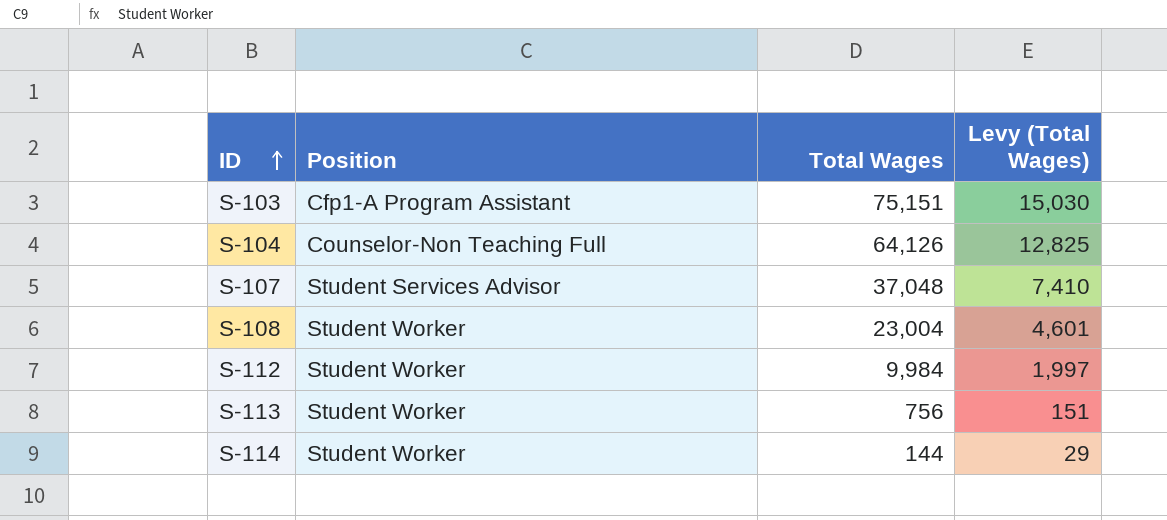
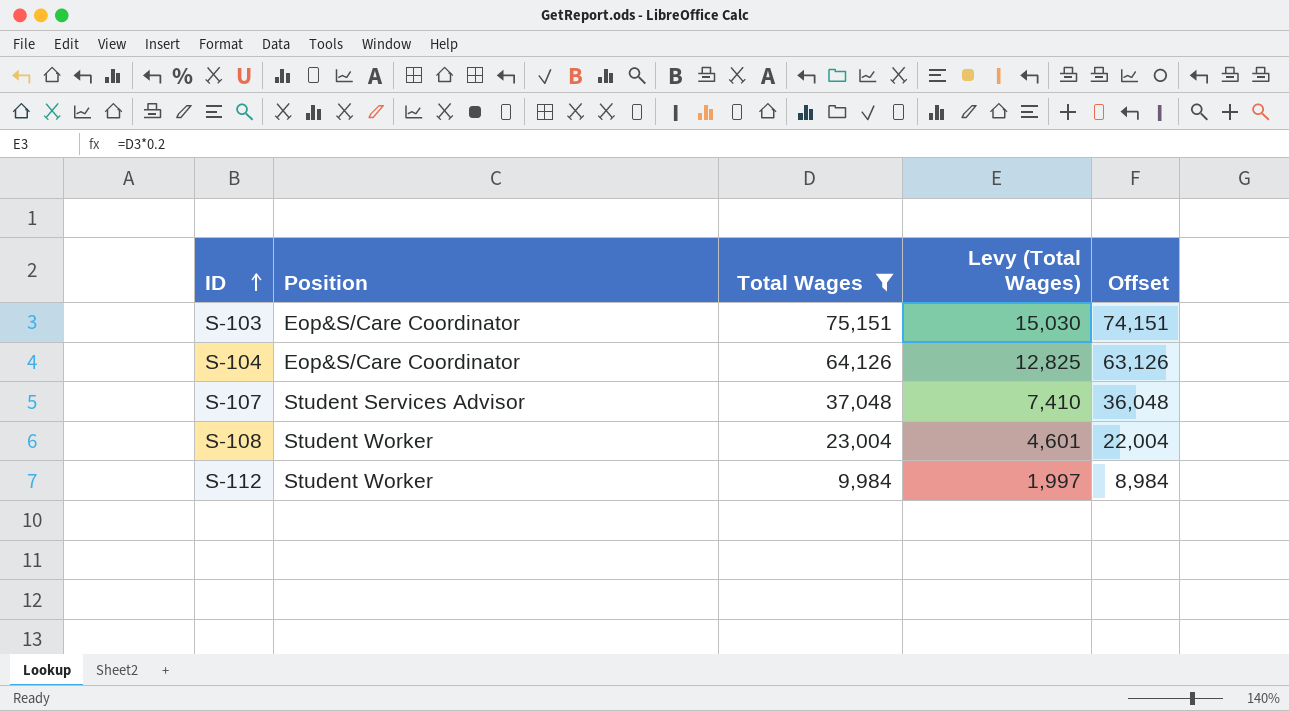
filter: none -> Total Wages >= 9,984
column Offset | formula: none -> [Total Wages] - 1000
S-103 | Position: Cfp1-A Program Assistant -> Eop&S/Care Coordinator
S-104 | Position: Counselor-Non Teaching Full -> Eop&S/Care Coordinator

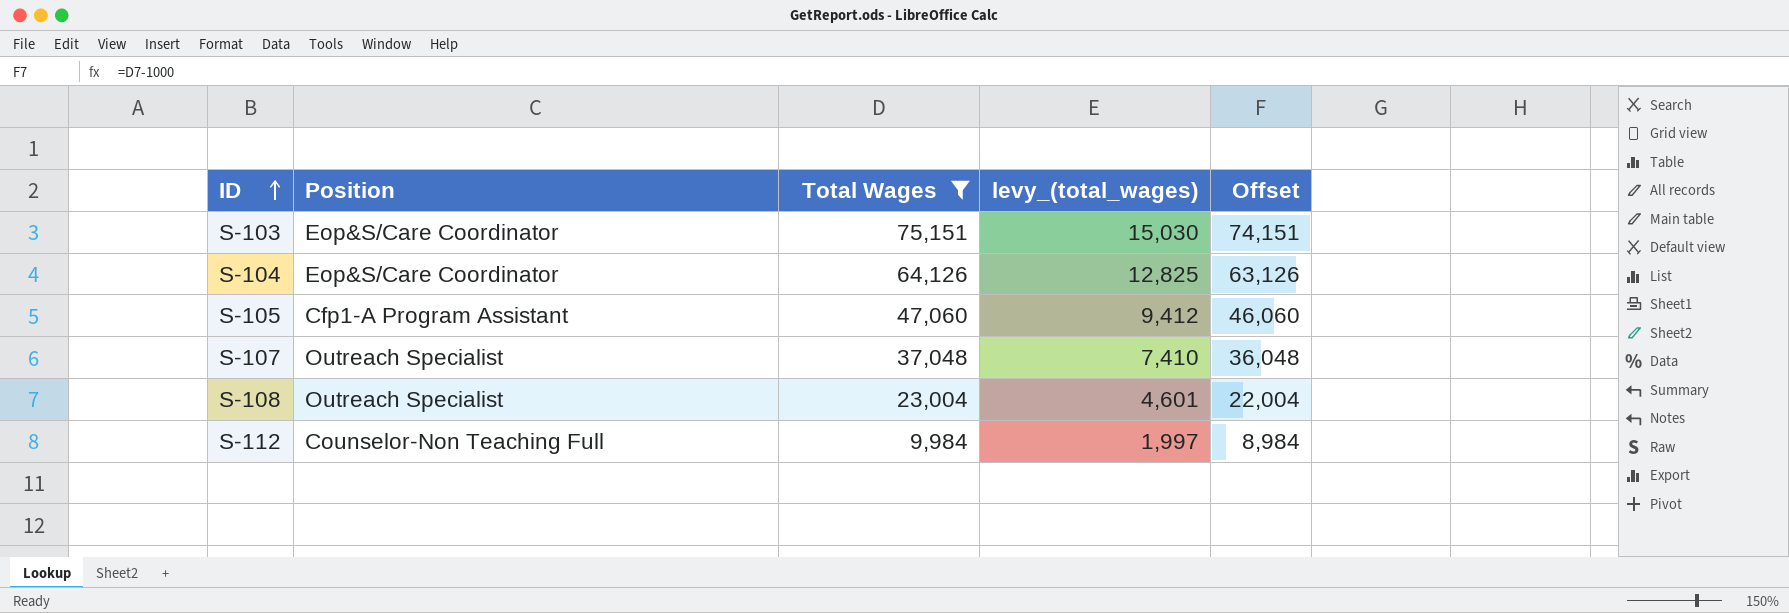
column name: Levy (Total Wages) -> levy_(total_wages)
row S-105: none -> Cfp1-A Program Assistant | 47,060 | 9,412 | 46,060
S-107 | Position: Student Services Advisor -> Outreach Specialist
S-108 | Position: Student Worker -> Outreach Specialist
S-112 | Position: Student Worker -> Counselor-Non Teaching Full

